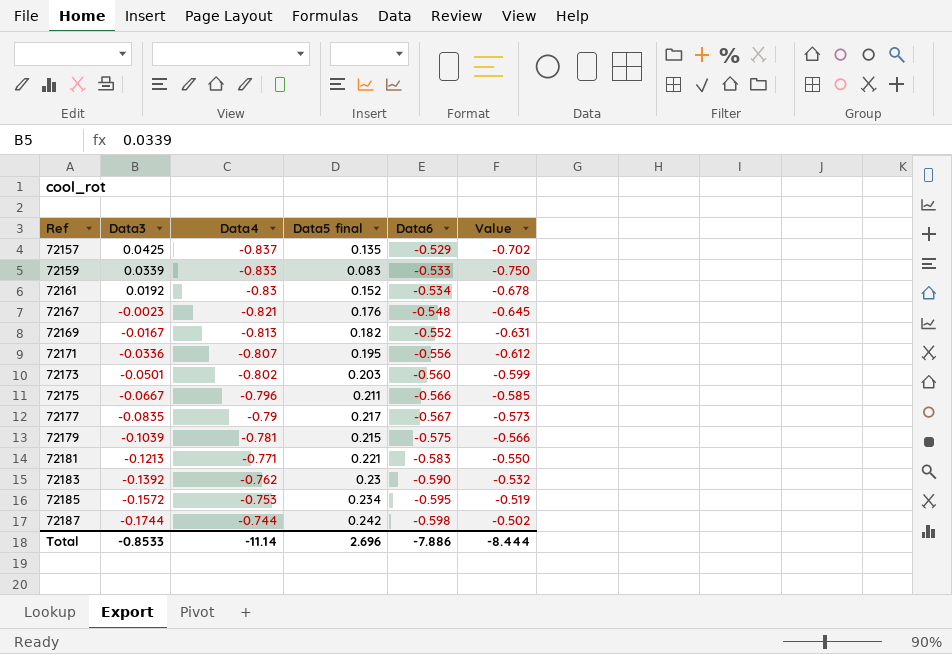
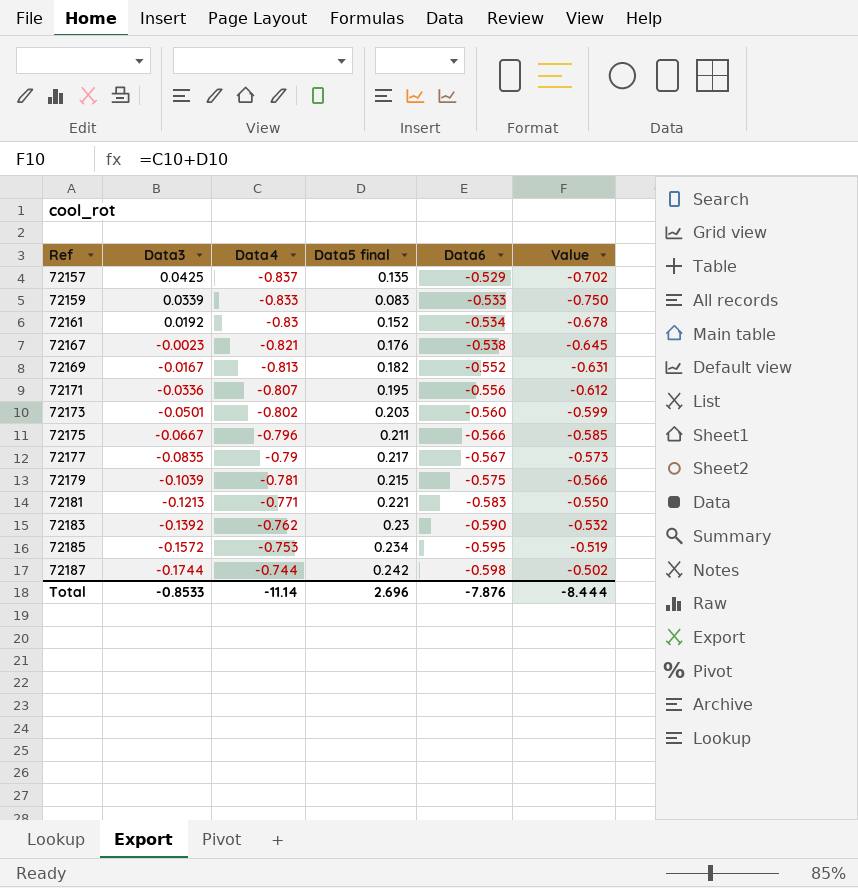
72167 | Data6: -0.548 -> -0.538
Total | Data6: -7.886 -> -7.876

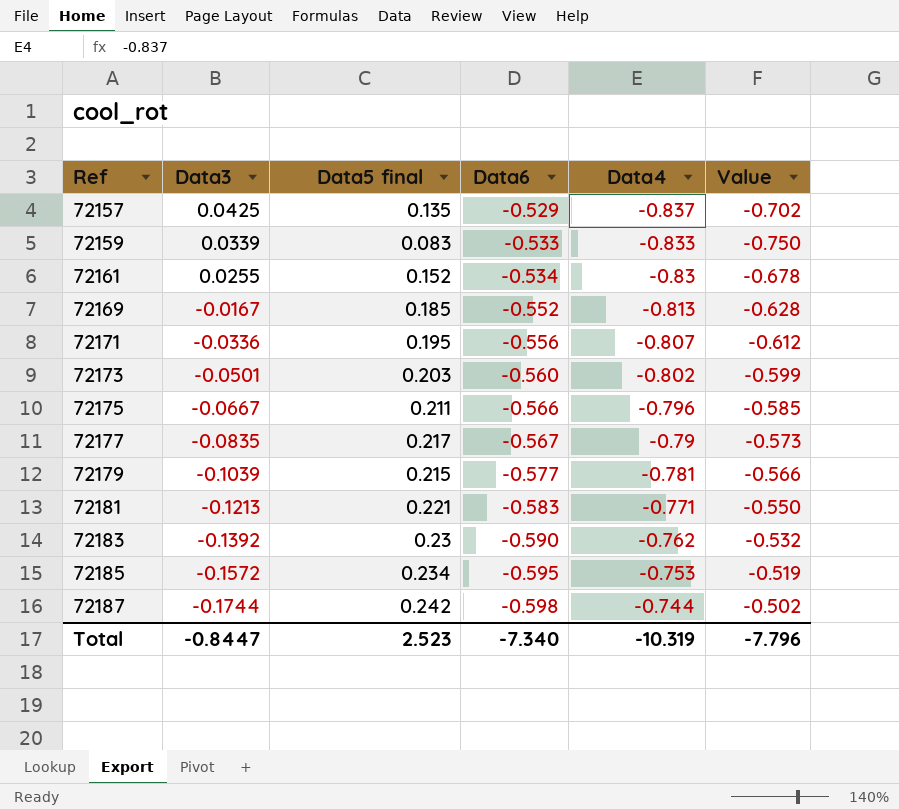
column Data4 | position: 3 -> 5
row 72167: -0.0023 | -0.821 | 0.176 | -0.538 | -0.645 -> none
72161 | Data3: 0.0192 -> 0.0255
72169 | Data5 final: 0.182 -> 0.185
72169 | Value: -0.631 -> -0.628
72179 | Data6: -0.575 -> -0.577
Total | Data3: -0.8533 -> -0.8447
Total | Data5 final: 2.696 -> 2.523
Total | Data6: -7.876 -> -7.340
Total | Data4: -11.14 -> -10.319
Total | Value: -8.444 -> -7.796

